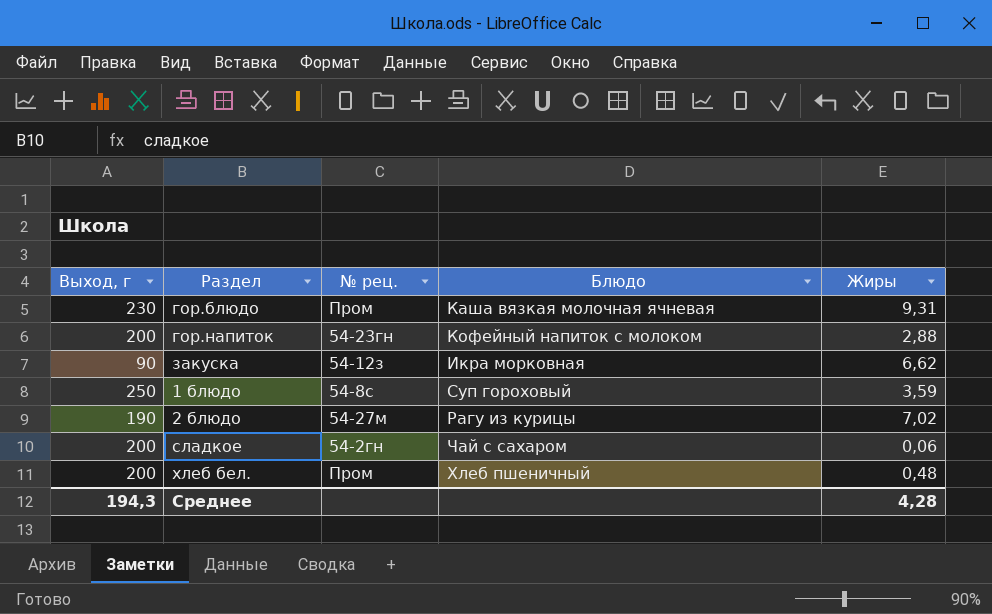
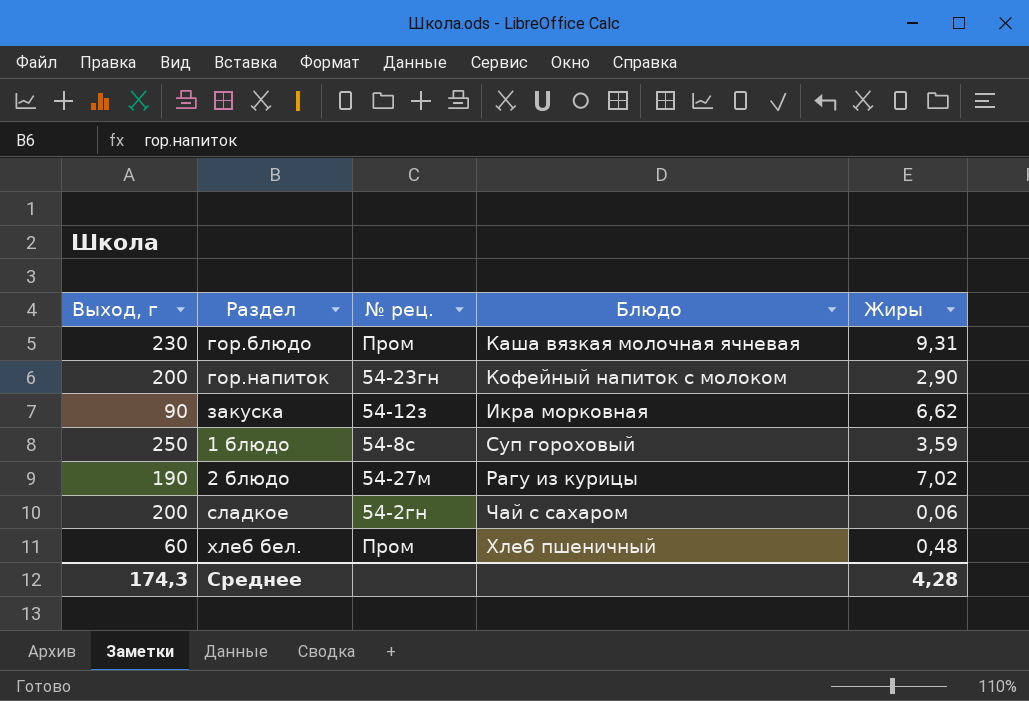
гор.напиток | Жиры: 2,88 -> 2,90
хлеб бел. | Выход, г: 200 -> 60
Среднее | Выход, г: 194,3 -> 174,3

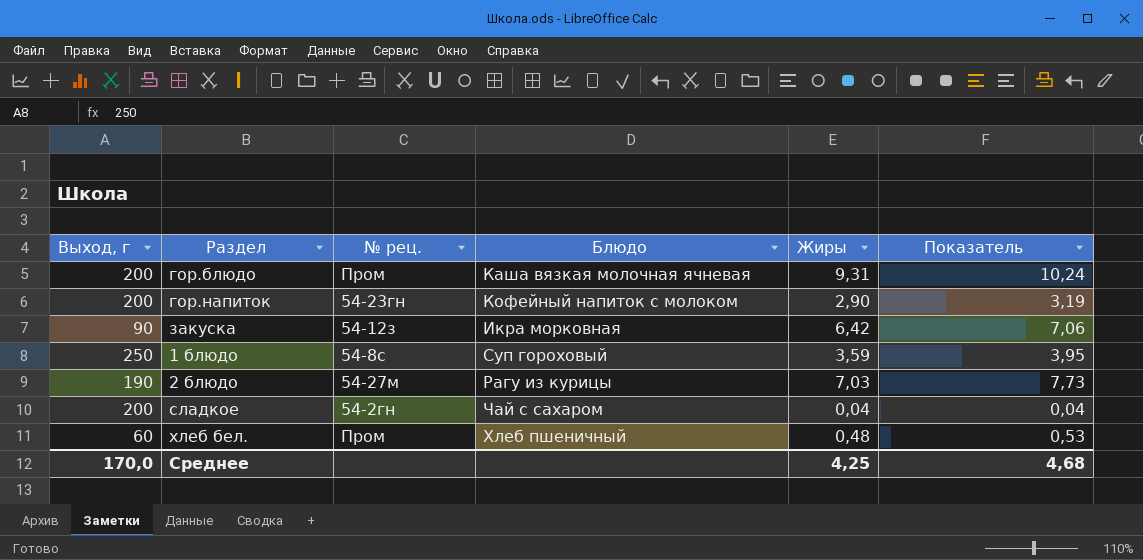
column Показатель | formula: none -> [Жиры] * 1,1
гор.блюдо | Выход, г: 230 -> 200
закуска | Жиры: 6,62 -> 6,42
2 блюдо | Жиры: 7,02 -> 7,03
сладкое | Жиры: 0,06 -> 0,04
Среднее | Выход, г: 174,3 -> 170,0
Среднее | Жиры: 4,28 -> 4,25

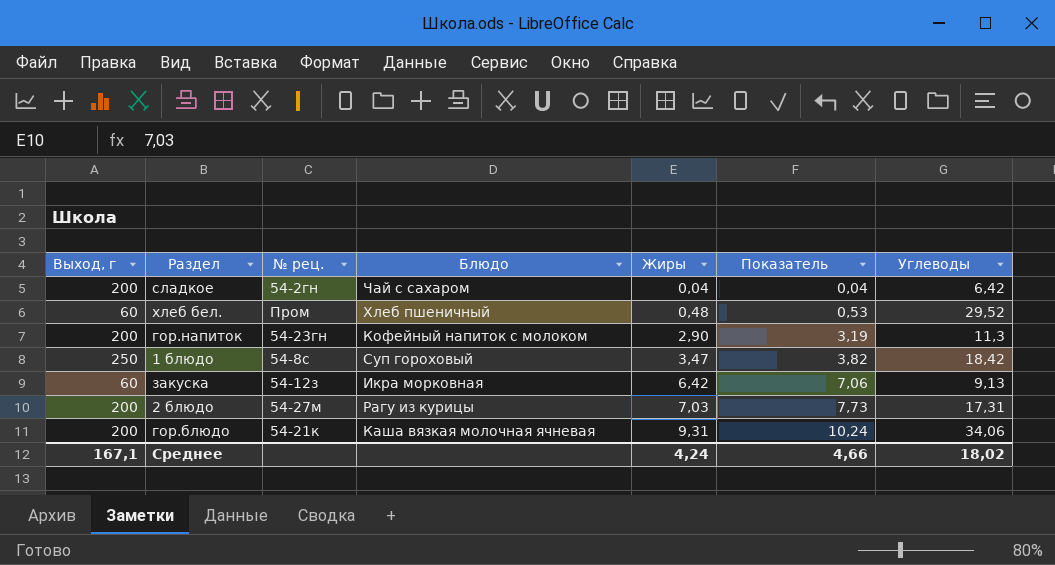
row order: none -> Жиры ascending
column Углеводы | position: none -> 7
1 блюдо | Жиры: 3,59 -> 3,47
1 блюдо | Показатель: 3,95 -> 3,82
закуска | Выход, г: 90 -> 60
2 блюдо | Выход, г: 190 -> 200
гор.блюдо | № рец.: Пром -> 54-21к
Среднее | Выход, г: 170,0 -> 167,1
Среднее | Жиры: 4,25 -> 4,24
Среднее | Показатель: 4,68 -> 4,66

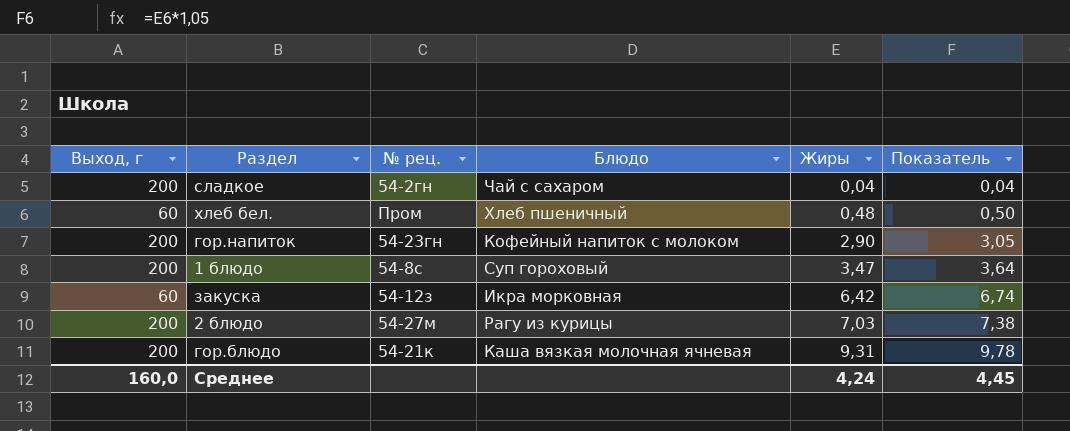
column Углеводы | position: 7 -> none
column Показатель | formula: [Жиры] * 1,1 -> [Жиры] * 1,05
1 блюдо | Выход, г: 250 -> 200
Среднее | Выход, г: 167,1 -> 160,0
Среднее | Показатель: 4,66 -> 4,45

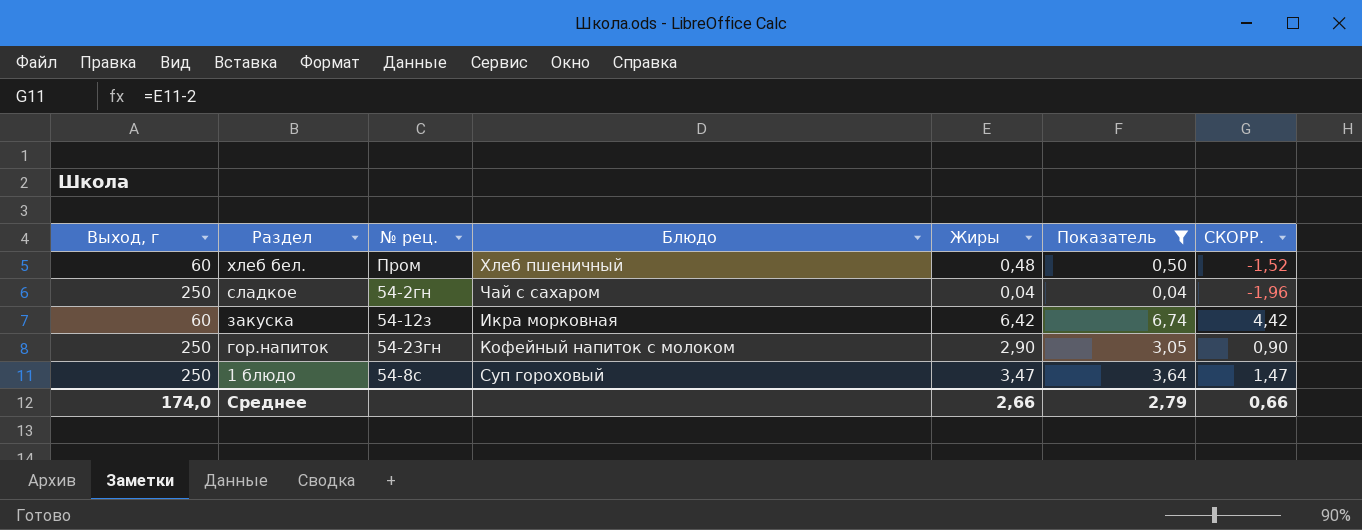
filter: none -> Показатель <= 6,74
row order: Жиры ascending -> Раздел descending
column СКОРР. | formula: none -> [Жиры] - 2
сладкое | Выход, г: 200 -> 250
гор.напиток | Выход, г: 200 -> 250
1 блюдо | Выход, г: 200 -> 250
Среднее | Выход, г: 160,0 -> 174,0
Среднее | Жиры: 4,24 -> 2,66
Среднее | Показатель: 4,45 -> 2,79

